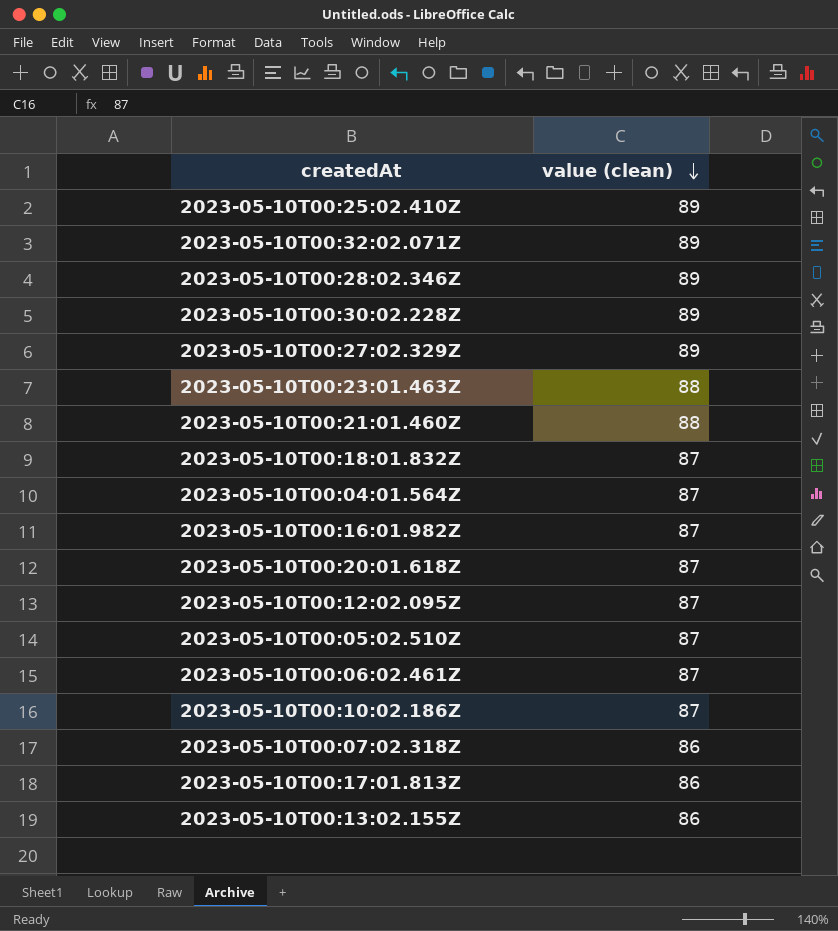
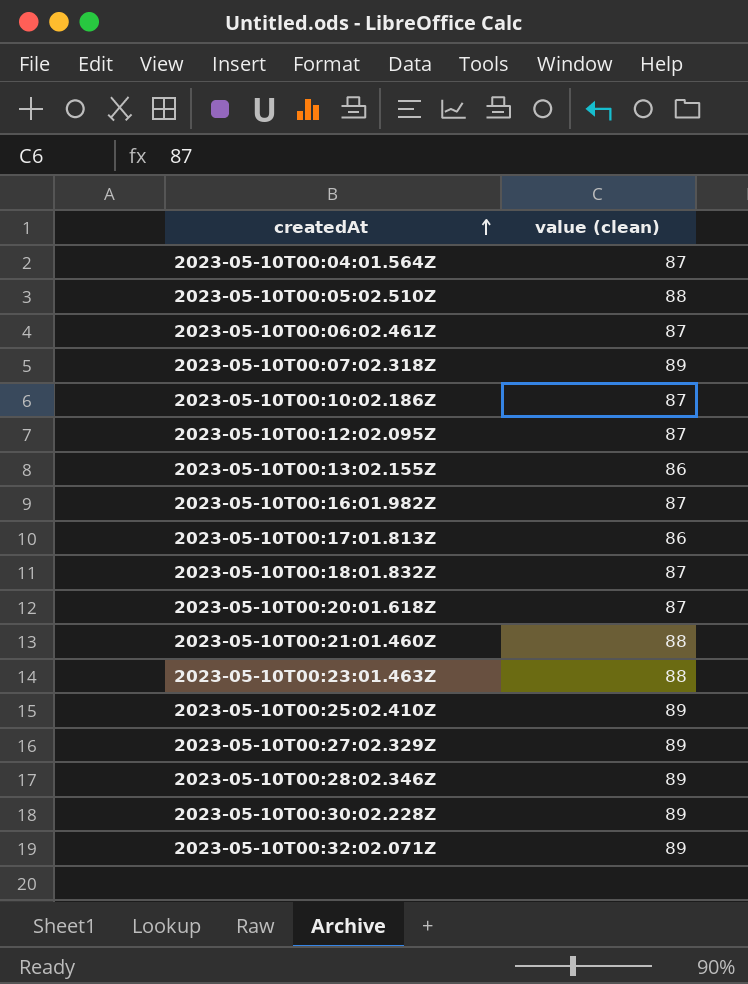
row order: value (clean) descending -> createdAt ascending
2023-05-10T00:05:02.510Z | value (clean): 87 -> 88
2023-05-10T00:07:02.318Z | value (clean): 86 -> 89

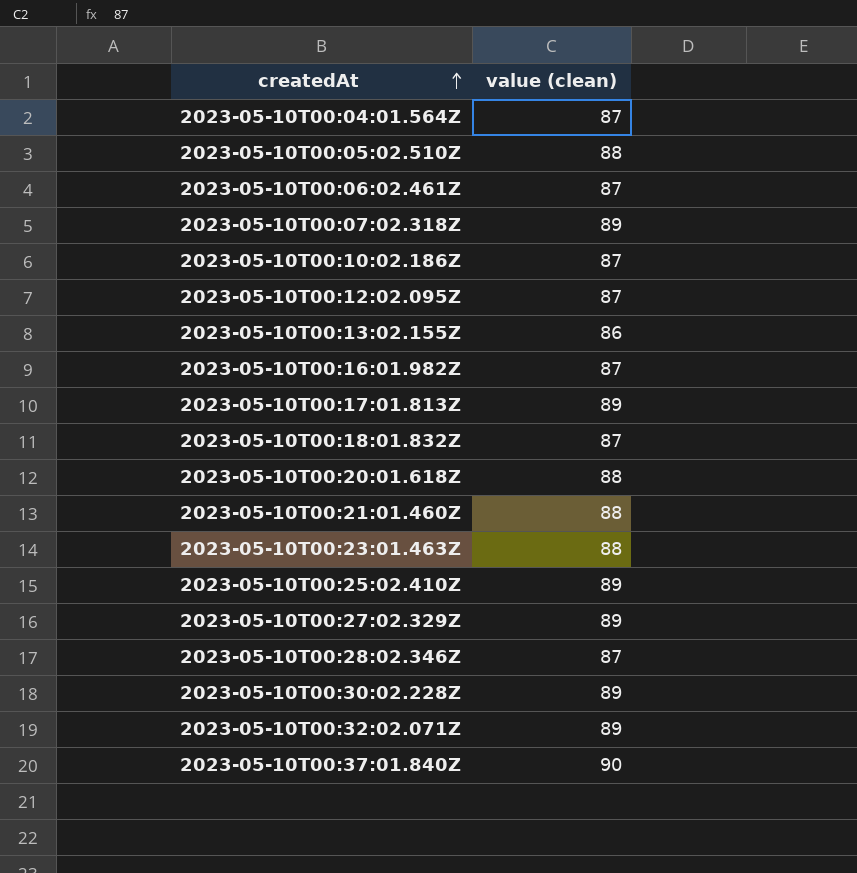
2023-05-10T00:17:01.813Z | value (clean): 86 -> 89
2023-05-10T00:20:01.618Z | value (clean): 87 -> 88
2023-05-10T00:28:02.346Z | value (clean): 89 -> 87
row 2023-05-10T00:37:01.840Z: none -> 90

